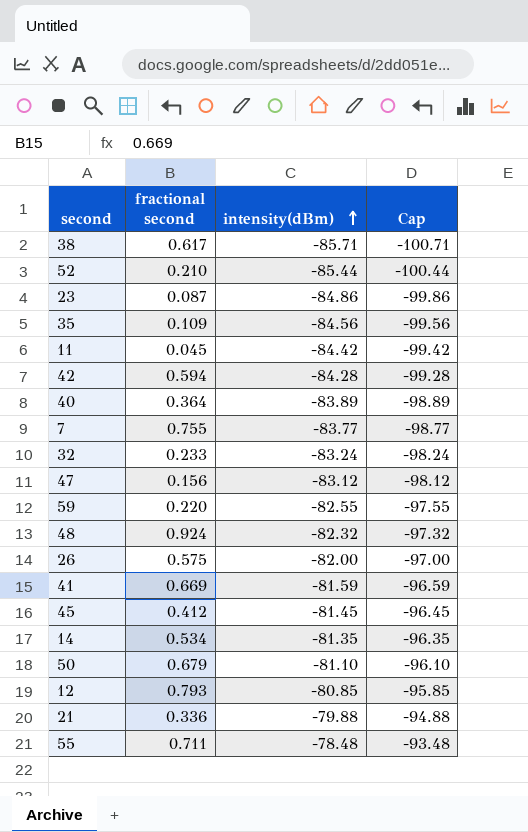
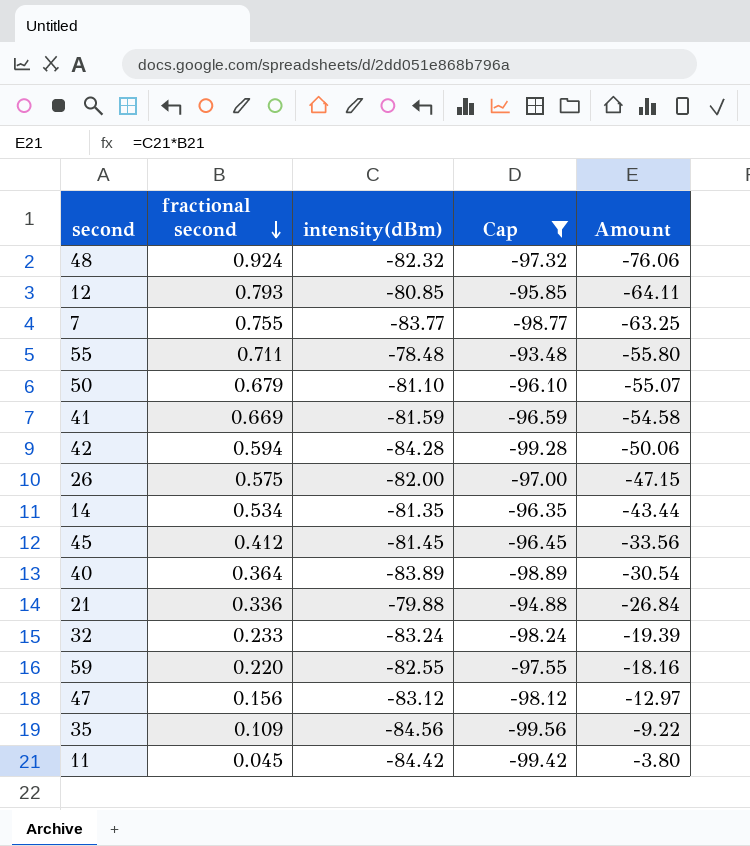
filter: none -> Cap >= -99.56
row order: intensity(dBm) ascending -> fractional second descending
column Amount | formula: none -> [fractional second] * [intensity(dBm)]

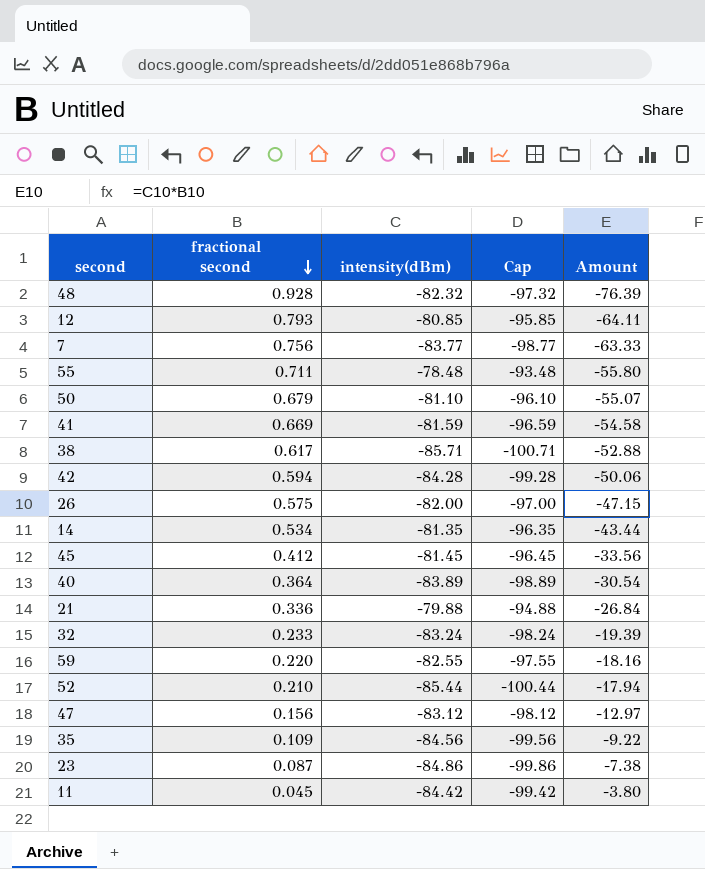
filter: Cap >= -99.56 -> none
48 | fractional second: 0.924 -> 0.928
48 | Amount: -76.06 -> -76.39
7 | fractional second: 0.755 -> 0.756
7 | Amount: -63.25 -> -63.33

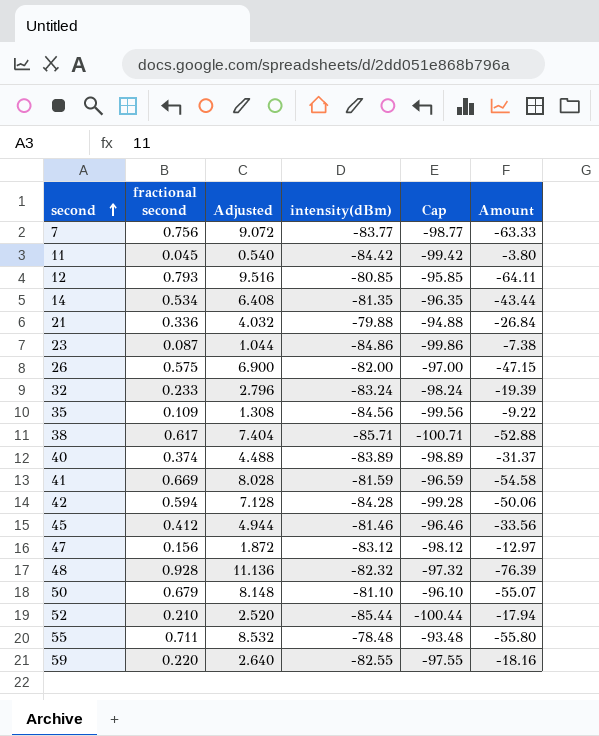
row order: fractional second descending -> second ascending
column Adjusted | formula: none -> [fractional second] * 12
40 | fractional second: 0.364 -> 0.374
40 | Amount: -30.54 -> -31.37
45 | intensity(dBm): -81.45 -> -81.46
45 | Cap: -96.45 -> -96.46

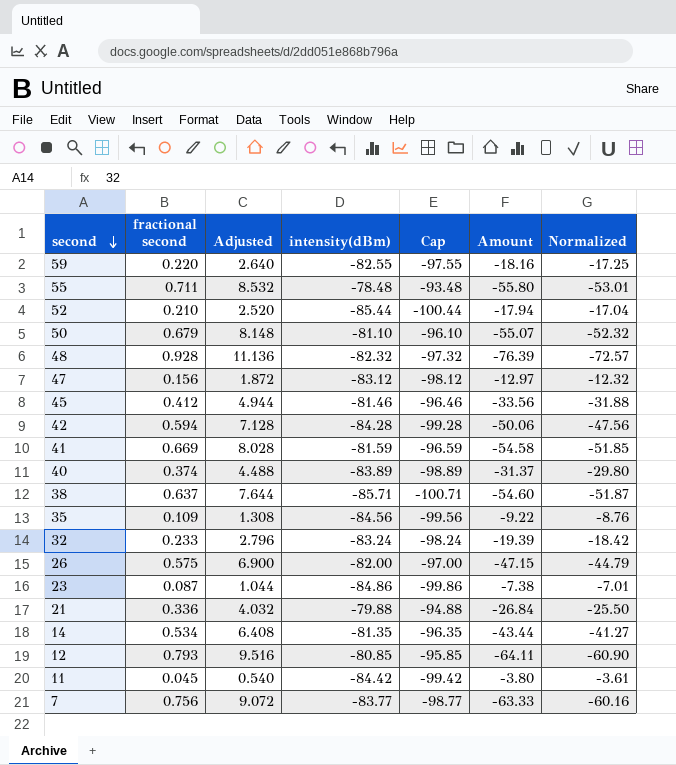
row order: second ascending -> second descending
column Normalized | formula: none -> [Amount] * 0.95
38 | fractional second: 0.617 -> 0.637
38 | Adjusted: 7.404 -> 7.644
38 | Amount: -52.88 -> -54.60

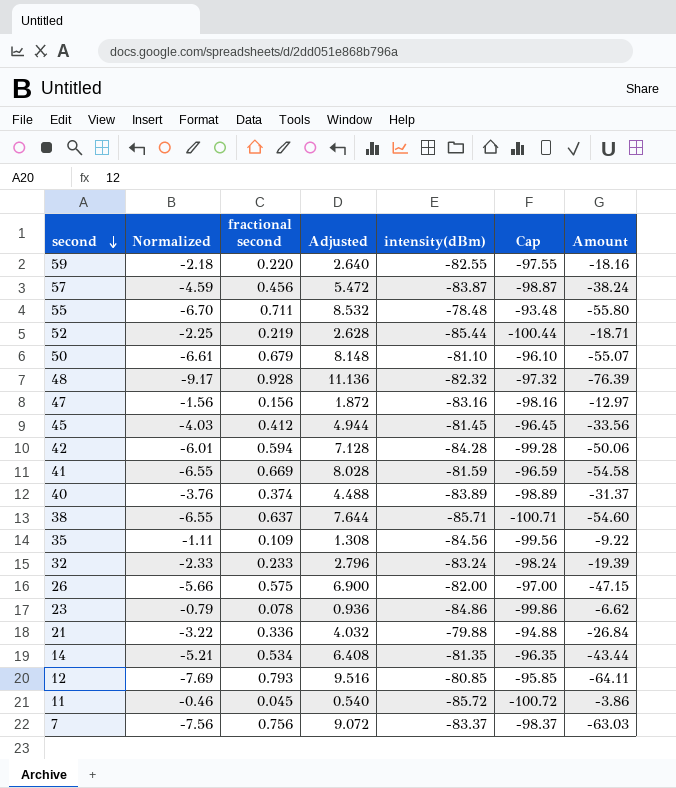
column Normalized | formula: [Amount] * 0.95 -> [Amount] * 0.12
column Normalized | position: 7 -> 2
row 57: none -> -4.59 | 0.456 | 5.472 | -83.87 | -98.87 | -38.24
52 | fractional second: 0.210 -> 0.219
52 | Adjusted: 2.520 -> 2.628
52 | Amount: -17.94 -> -18.71
47 | intensity(dBm): -83.12 -> -83.16
47 | Cap: -98.12 -> -98.16
45 | intensity(dBm): -81.46 -> -81.45
45 | Cap: -96.46 -> -96.45
23 | fractional second: 0.087 -> 0.078
23 | Adjusted: 1.044 -> 0.936
23 | Amount: -7.38 -> -6.62
11 | intensity(dBm): -84.42 -> -85.72
11 | Cap: -99.42 -> -100.72
11 | Amount: -3.80 -> -3.86
7 | intensity(dBm): -83.77 -> -83.37
7 | Cap: -98.77 -> -98.37
7 | Amount: -63.33 -> -63.03

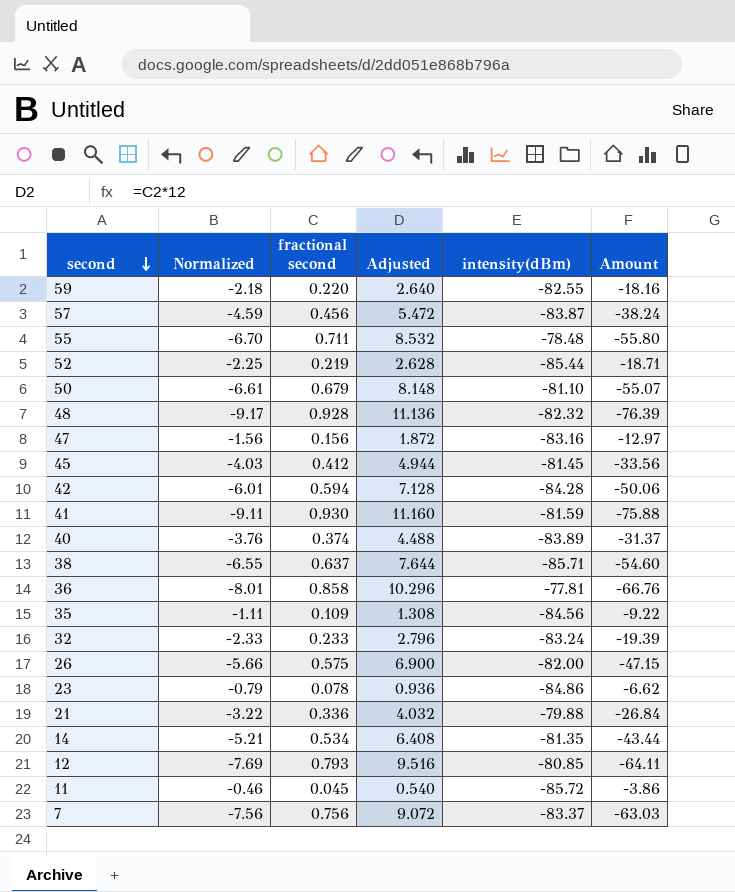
column Cap | formula: [intensity(dBm)] - 15 -> none
41 | Normalized: -6.55 -> -9.11
41 | fractional second: 0.669 -> 0.930
41 | Adjusted: 8.028 -> 11.160
41 | Amount: -54.58 -> -75.88
row 36: none -> -8.01 | 0.858 | 10.296 | -77.81 | -66.76

